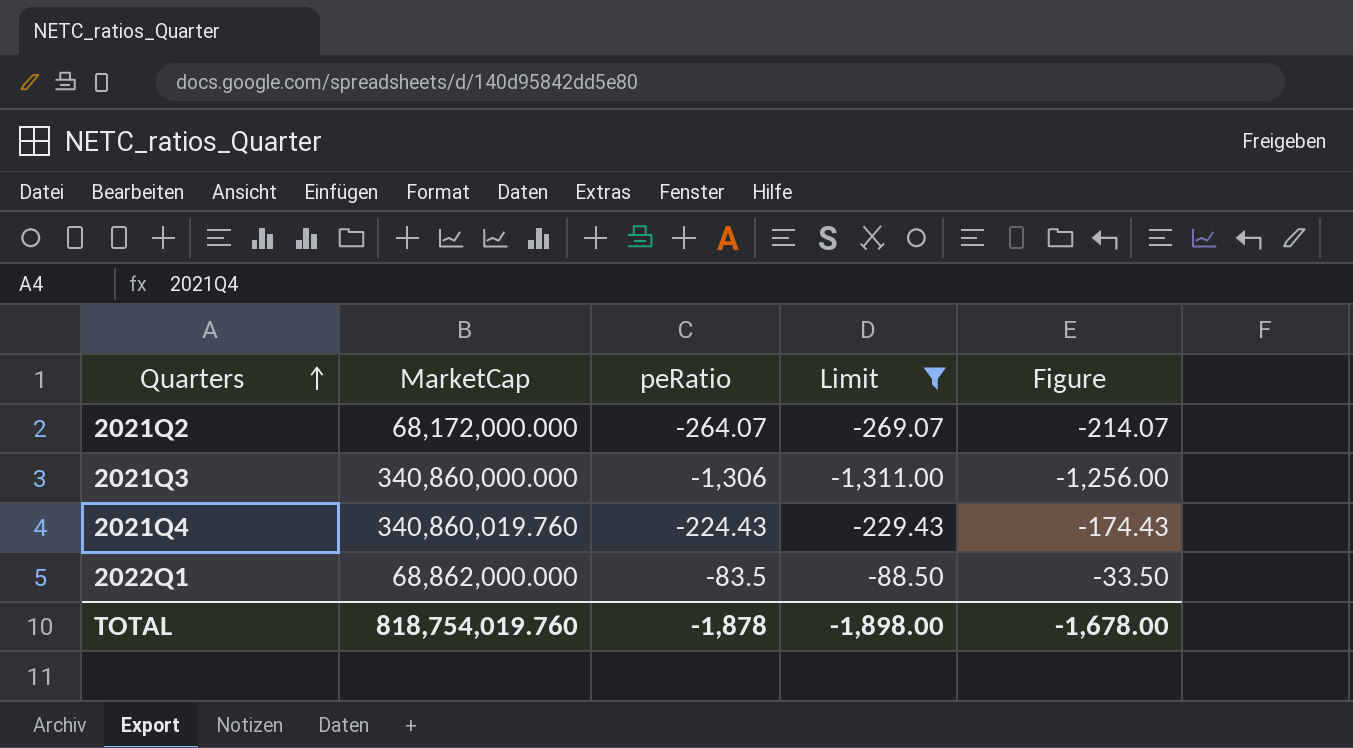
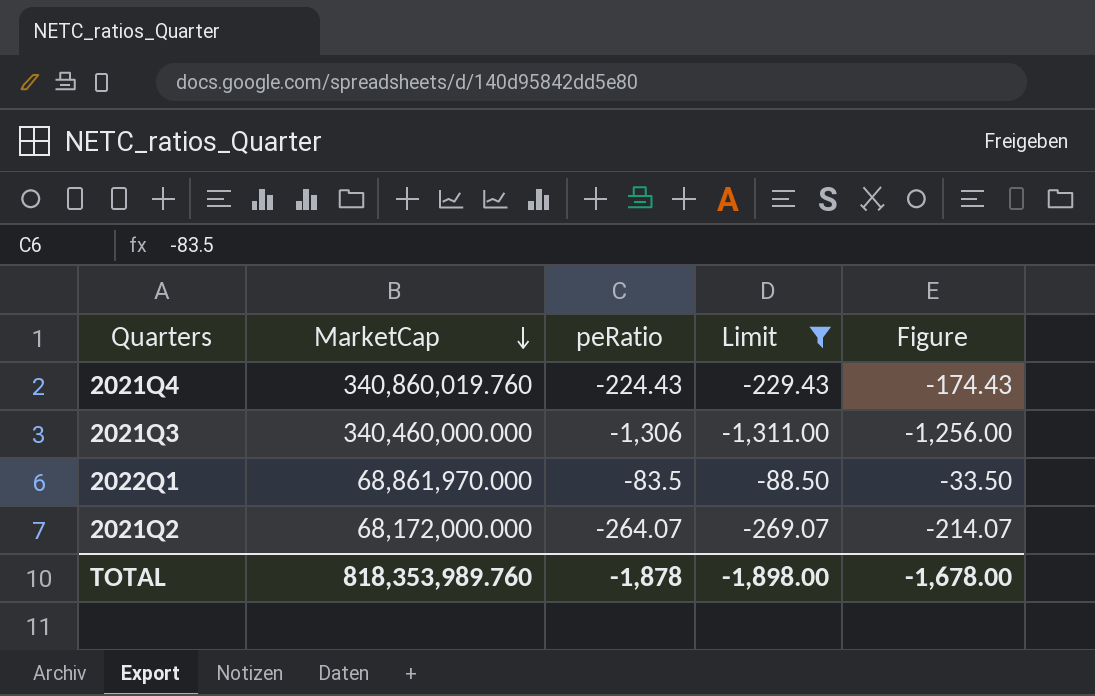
row order: Quarters ascending -> MarketCap descending
2021Q3 | MarketCap: 340,860,000.000 -> 340,460,000.000
2022Q1 | MarketCap: 68,862,000.000 -> 68,861,970.000
TOTAL | MarketCap: 818,754,019.760 -> 818,353,989.760

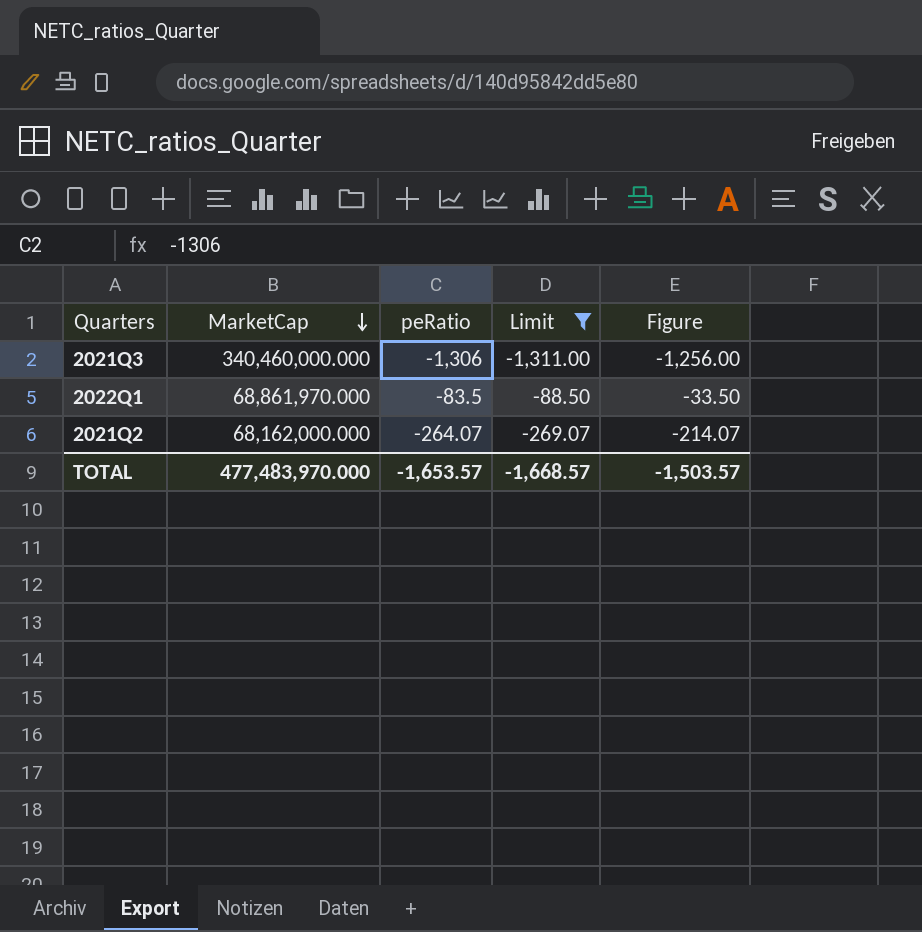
row 2021Q4: 340,860,019.760 | -224.43 | -229.43 | -174.43 -> none
2021Q2 | MarketCap: 68,172,000.000 -> 68,162,000.000
TOTAL | MarketCap: 818,353,989.760 -> 477,483,970.000
TOTAL | peRatio: -1,878 -> -1,653.57
TOTAL | Limit: -1,898.00 -> -1,668.57
TOTAL | Figure: -1,678.00 -> -1,503.57

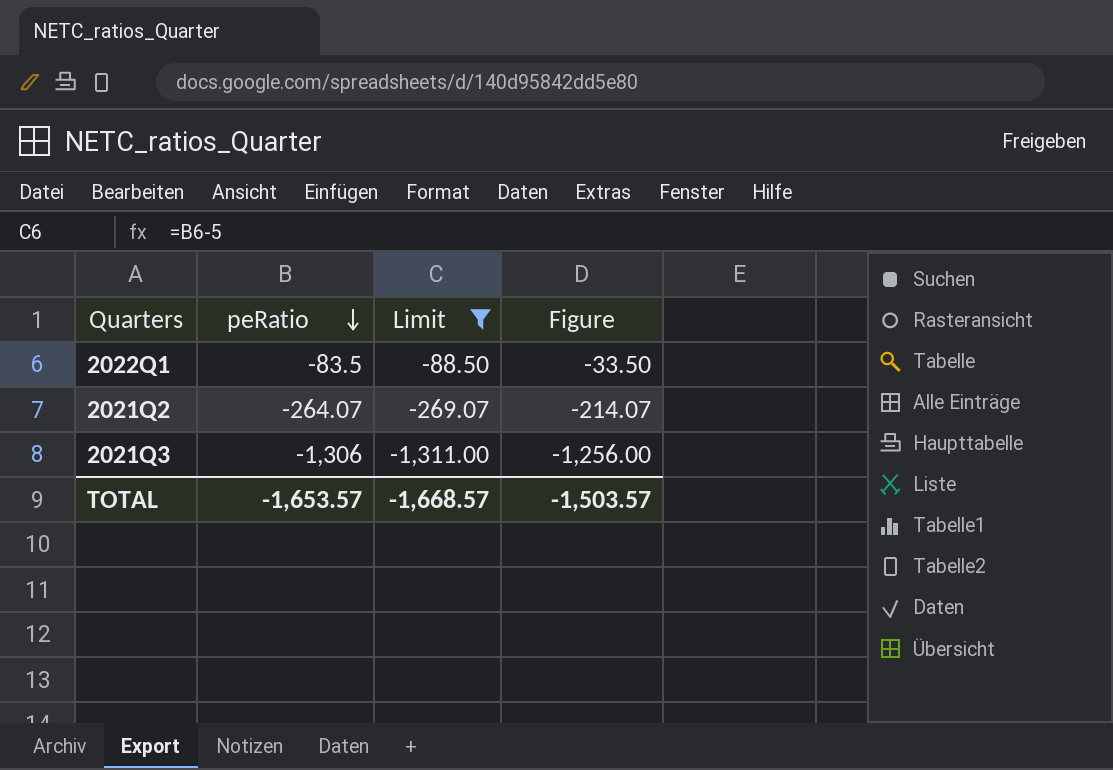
row order: MarketCap descending -> peRatio descending
column MarketCap | position: 2 -> none

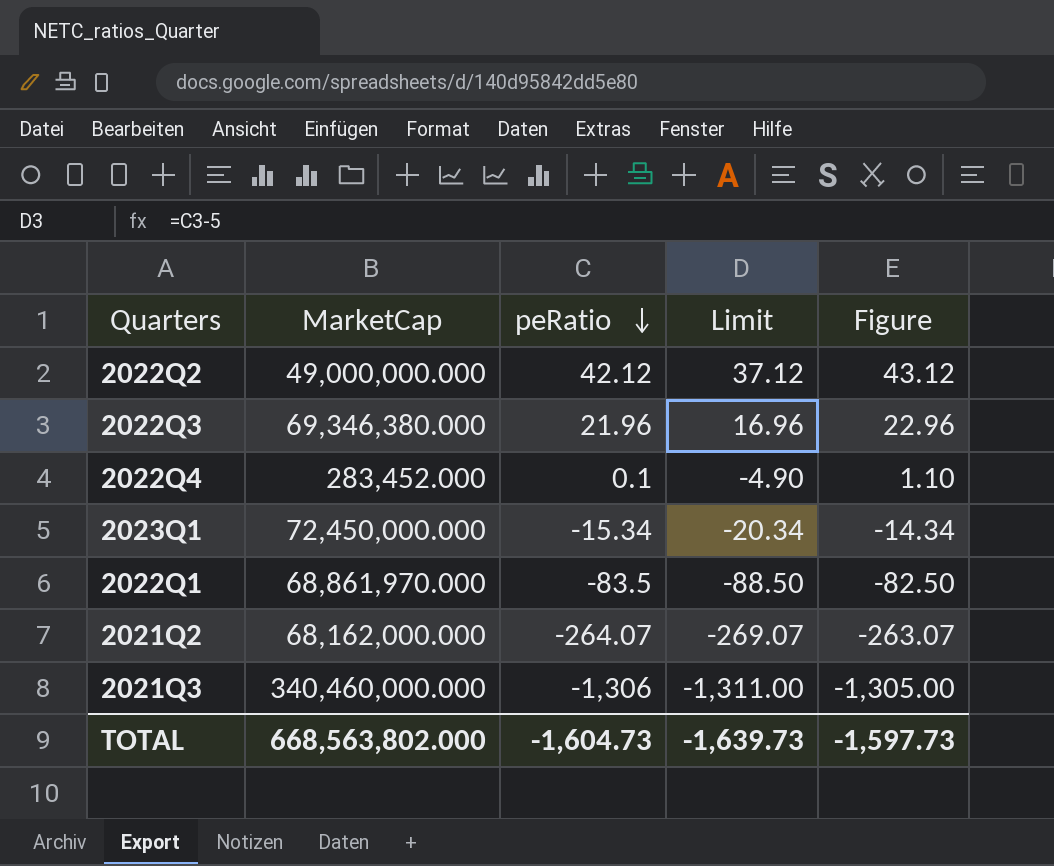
filter: Limit <= -88.50 -> none
column MarketCap | position: none -> 2
column Figure | formula: [peRatio] + 50 -> [peRatio] + 1
TOTAL | peRatio: -1,653.57 -> -1,604.73
TOTAL | Limit: -1,668.57 -> -1,639.73
TOTAL | Figure: -1,503.57 -> -1,597.73

